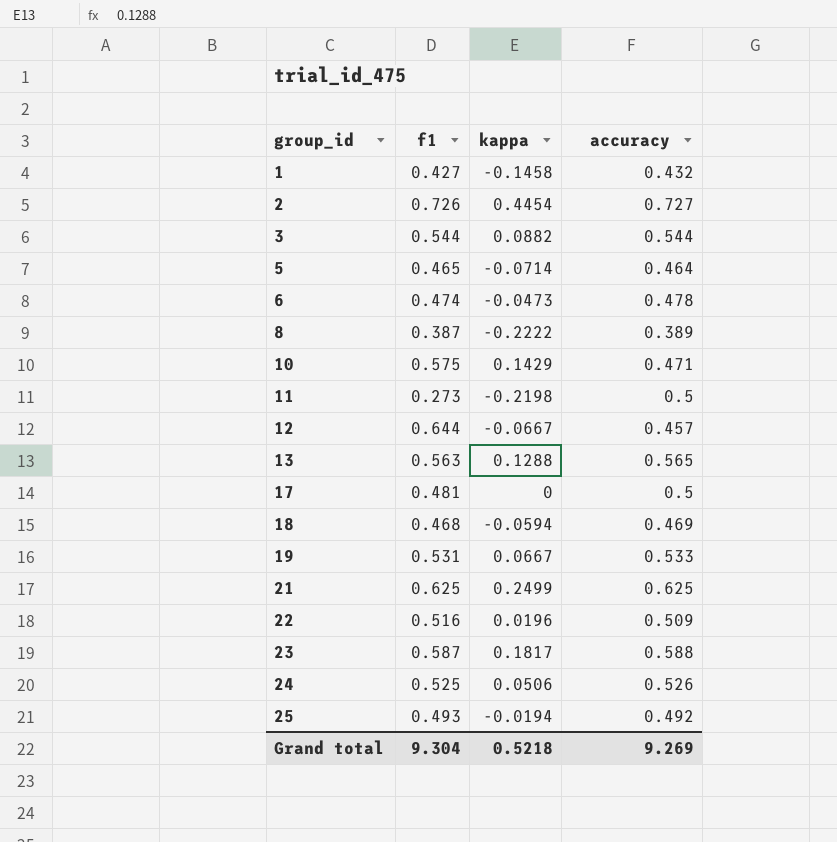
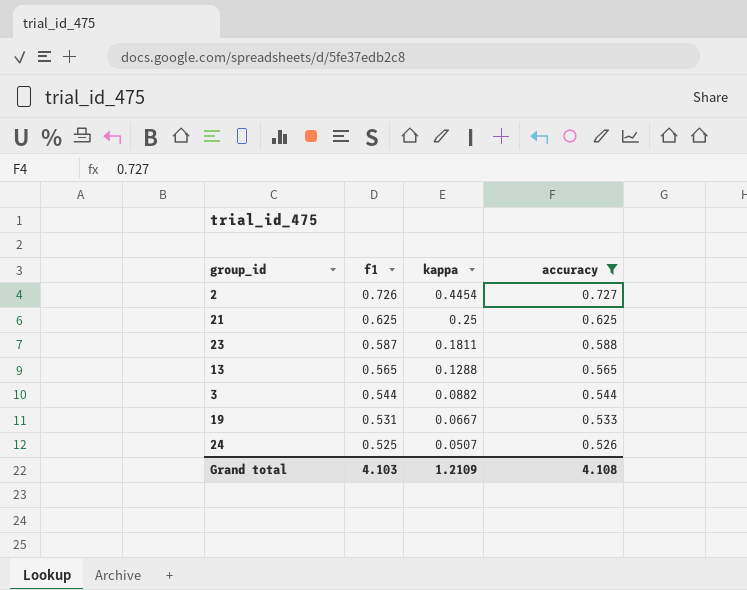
filter: none -> accuracy >= 0.526
row order: group_id ascending -> f1 descending
21 | kappa: 0.2499 -> 0.25
23 | kappa: 0.1817 -> 0.1811
13 | f1: 0.563 -> 0.565
24 | kappa: 0.0506 -> 0.0507
Grand total | f1: 9.304 -> 4.103
Grand total | kappa: 0.5218 -> 1.2109
Grand total | accuracy: 9.269 -> 4.108

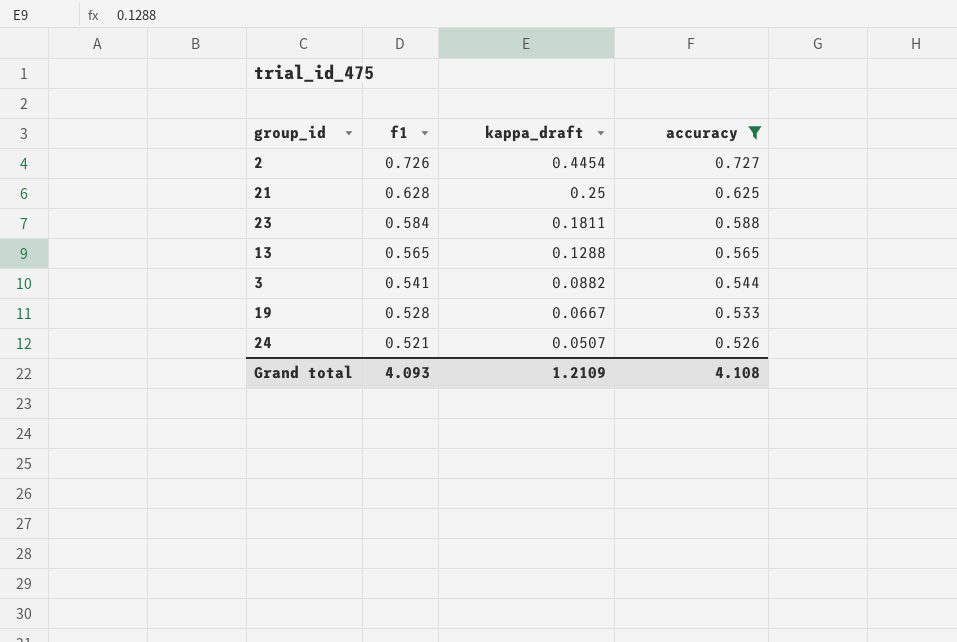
column name: kappa -> kappa_draft
21 | f1: 0.625 -> 0.628
23 | f1: 0.587 -> 0.584
3 | f1: 0.544 -> 0.541
19 | f1: 0.531 -> 0.528
24 | f1: 0.525 -> 0.521
Grand total | f1: 4.103 -> 4.093

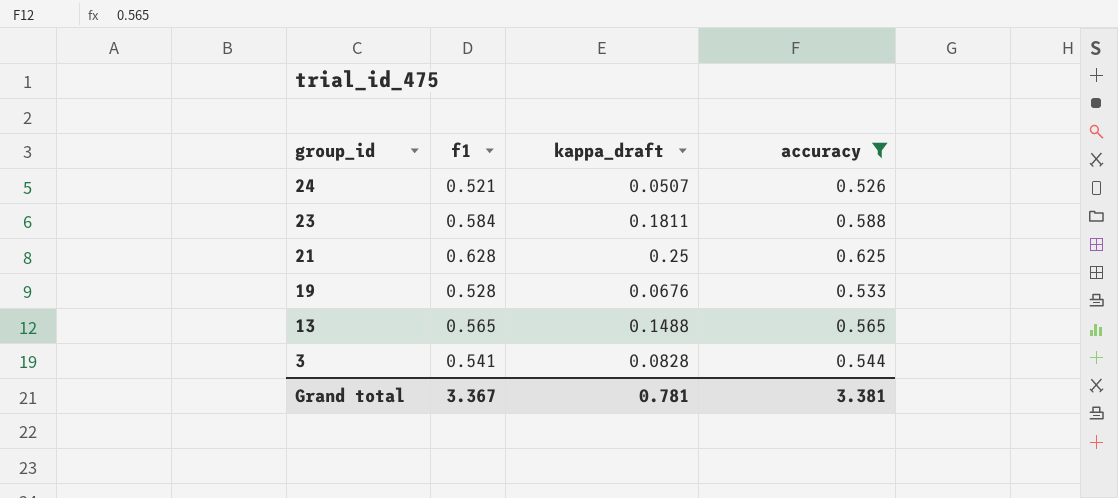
row order: f1 descending -> group_id descending
row 2: 0.726 | 0.4454 | 0.727 -> none
19 | kappa_draft: 0.0667 -> 0.0676
13 | kappa_draft: 0.1288 -> 0.1488
3 | kappa_draft: 0.0882 -> 0.0828
Grand total | f1: 4.093 -> 3.367
Grand total | kappa_draft: 1.2109 -> 0.781
Grand total | accuracy: 4.108 -> 3.381

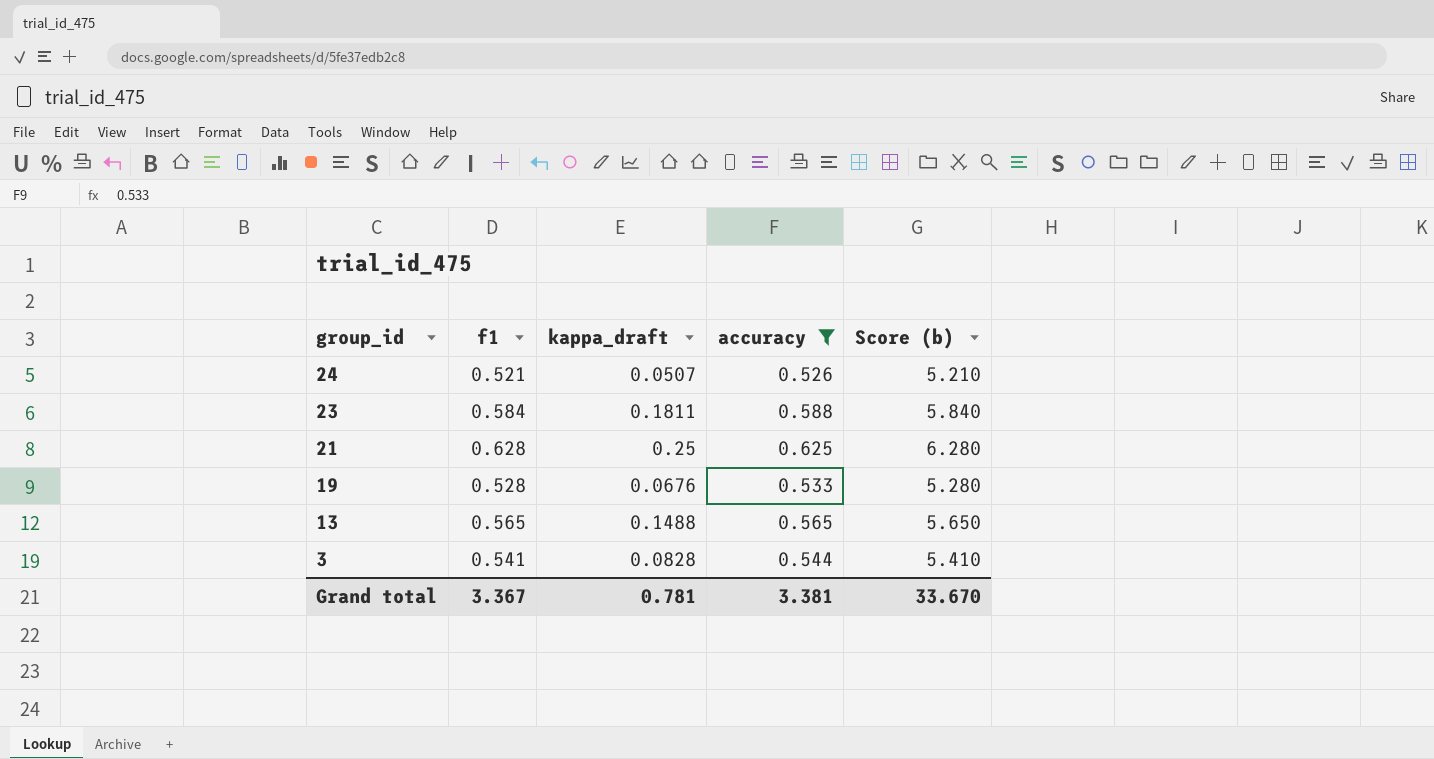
column Score (b) | formula: none -> [f1] * 10

